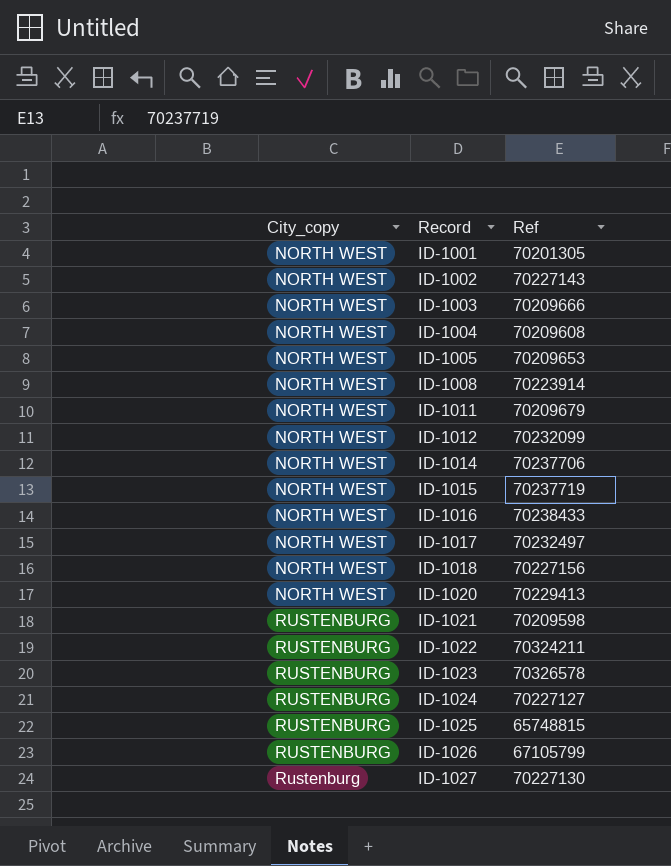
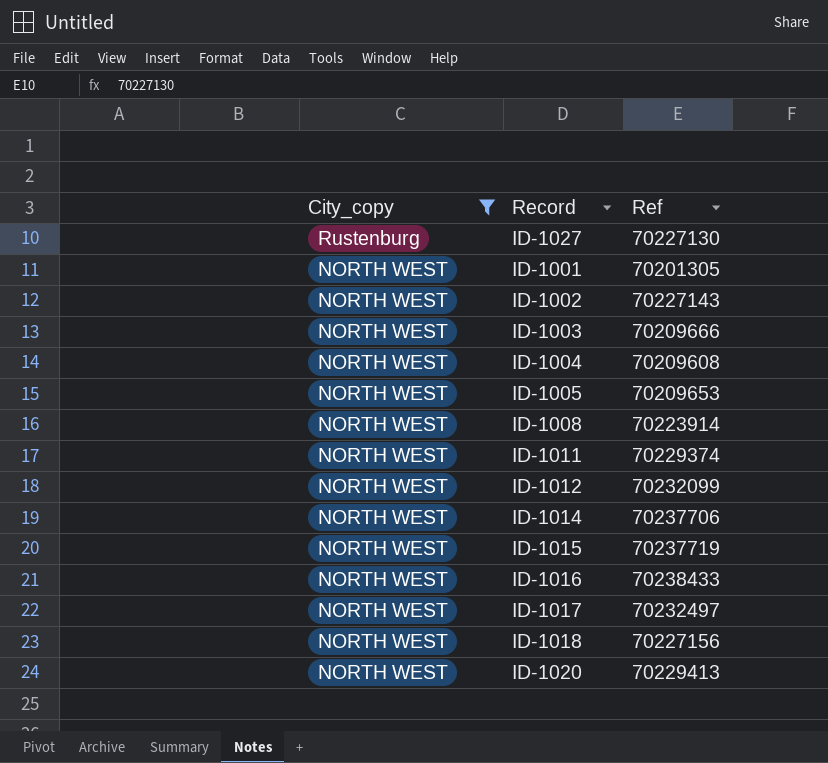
filter: none -> City_copy != RUSTENBURG
row order: City_copy ascending -> City_copy descending
ID-1011 | Ref: 70209679 -> 70229374

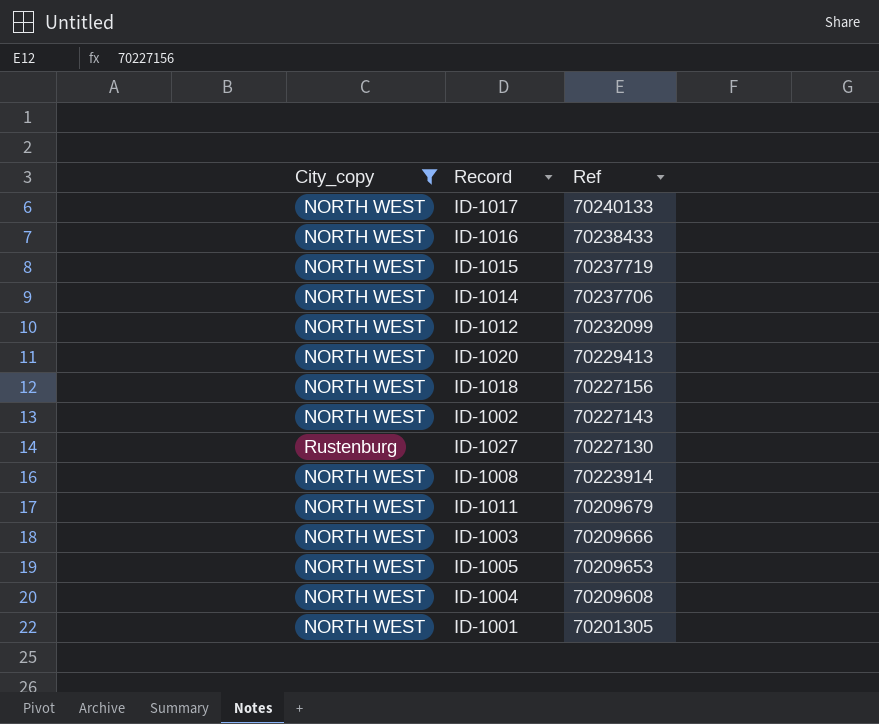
row order: City_copy descending -> Ref descending
ID-1017 | Ref: 70232497 -> 70240133
ID-1011 | Ref: 70229374 -> 70209679

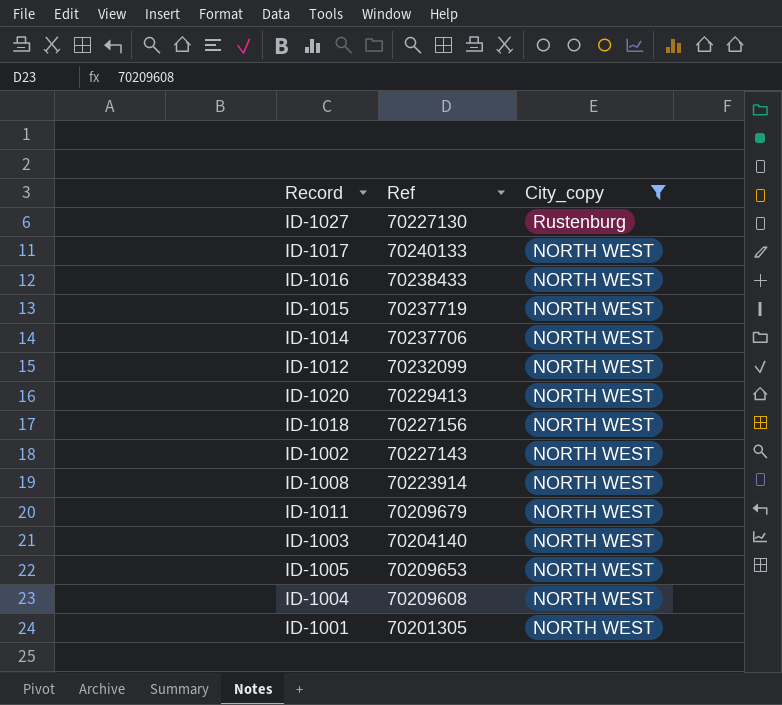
row order: Ref descending -> City_copy descending
column City_copy | position: 1 -> 3
ID-1003 | Ref: 70209666 -> 70204140

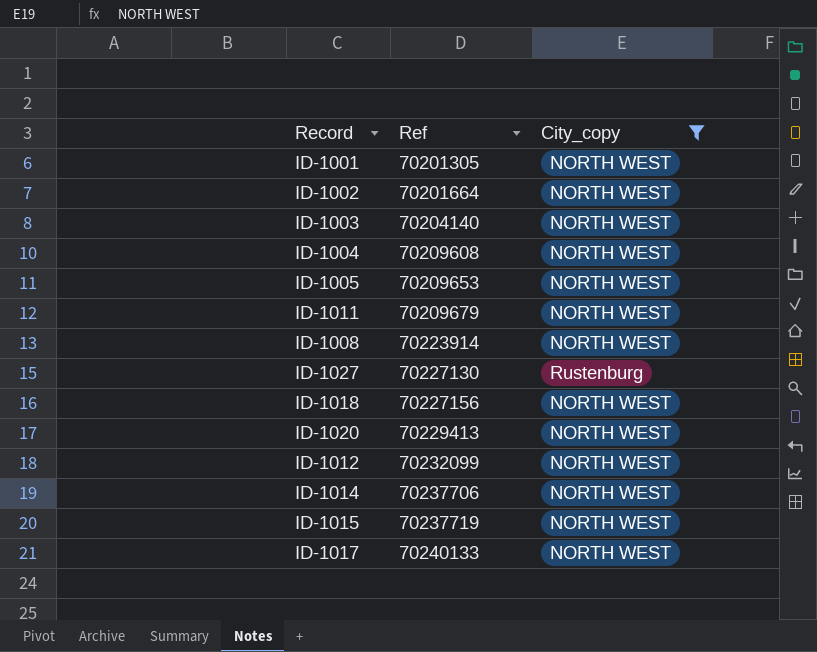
row order: City_copy descending -> Ref ascending
row ID-1016: 70238433 | NORTH WEST -> none
ID-1002 | Ref: 70227143 -> 70201664

